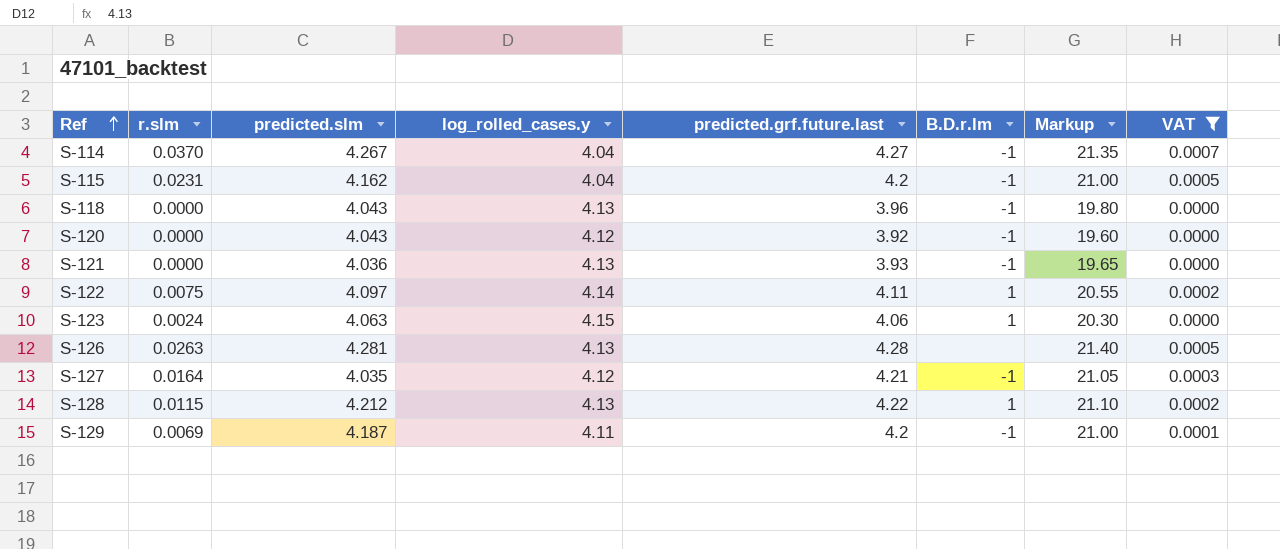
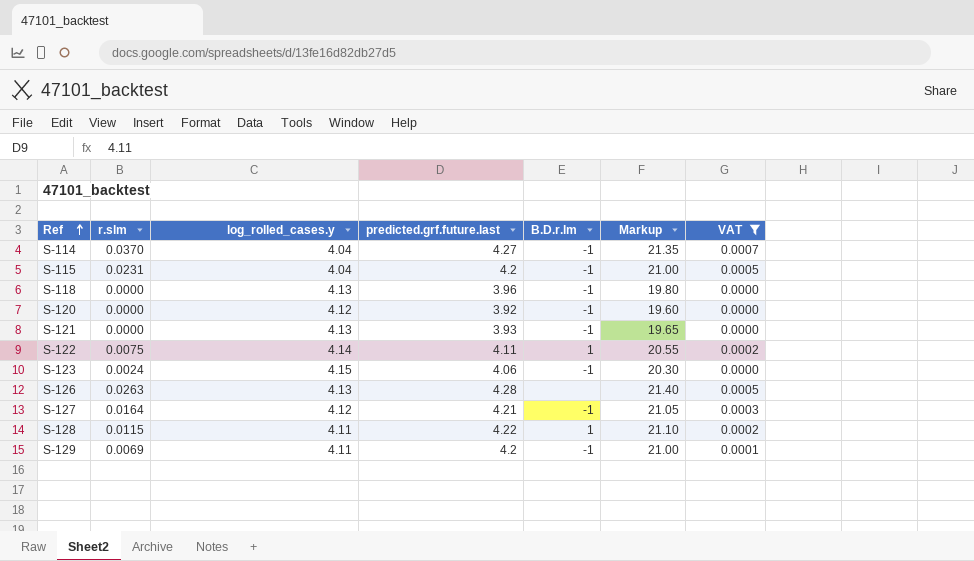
column predicted.slm | position: 3 -> none
S-123 | B.D.r.lm: 1 -> -1
S-128 | log_rolled_cases.y: 4.13 -> 4.11

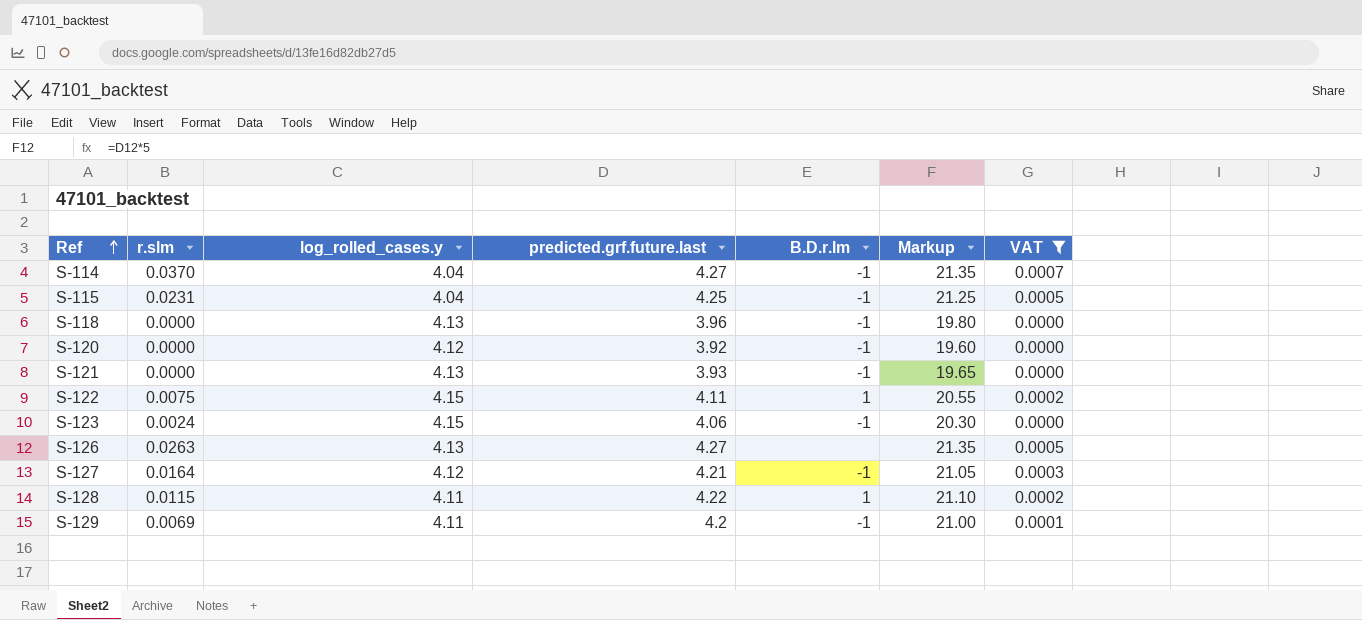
S-115 | predicted.grf.future.last: 4.2 -> 4.25
S-115 | Markup: 21.00 -> 21.25
S-122 | log_rolled_cases.y: 4.14 -> 4.15
S-126 | predicted.grf.future.last: 4.28 -> 4.27
S-126 | Markup: 21.40 -> 21.35

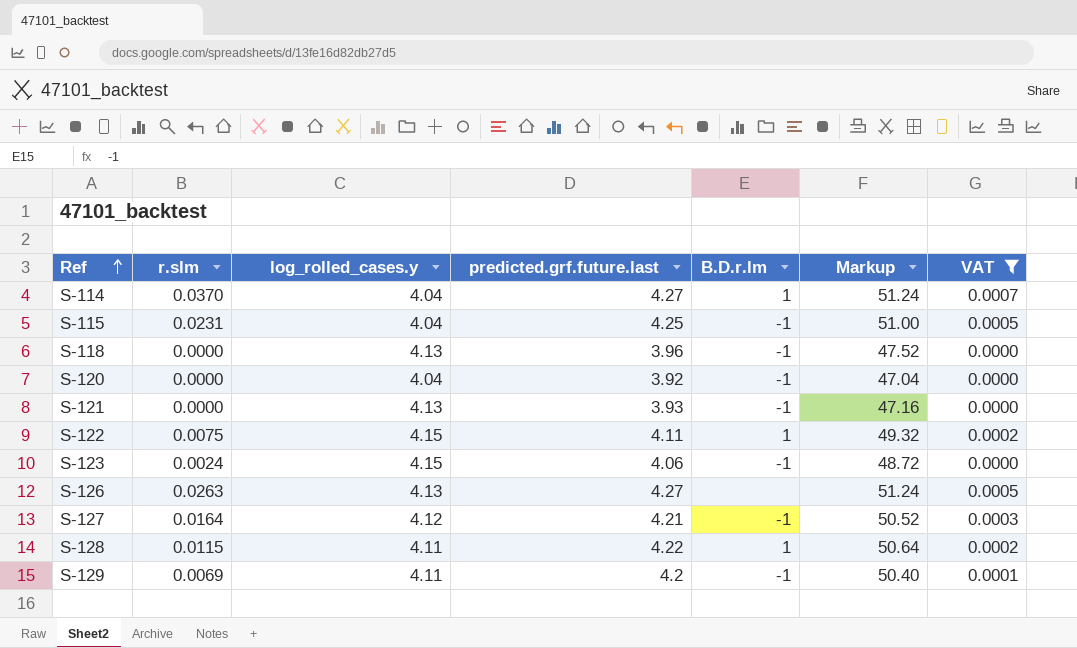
column Markup | formula: [predicted.grf.future.last] * 5 -> [predicted.grf.future.last] * 12
S-114 | B.D.r.lm: -1 -> 1
S-120 | log_rolled_cases.y: 4.12 -> 4.04

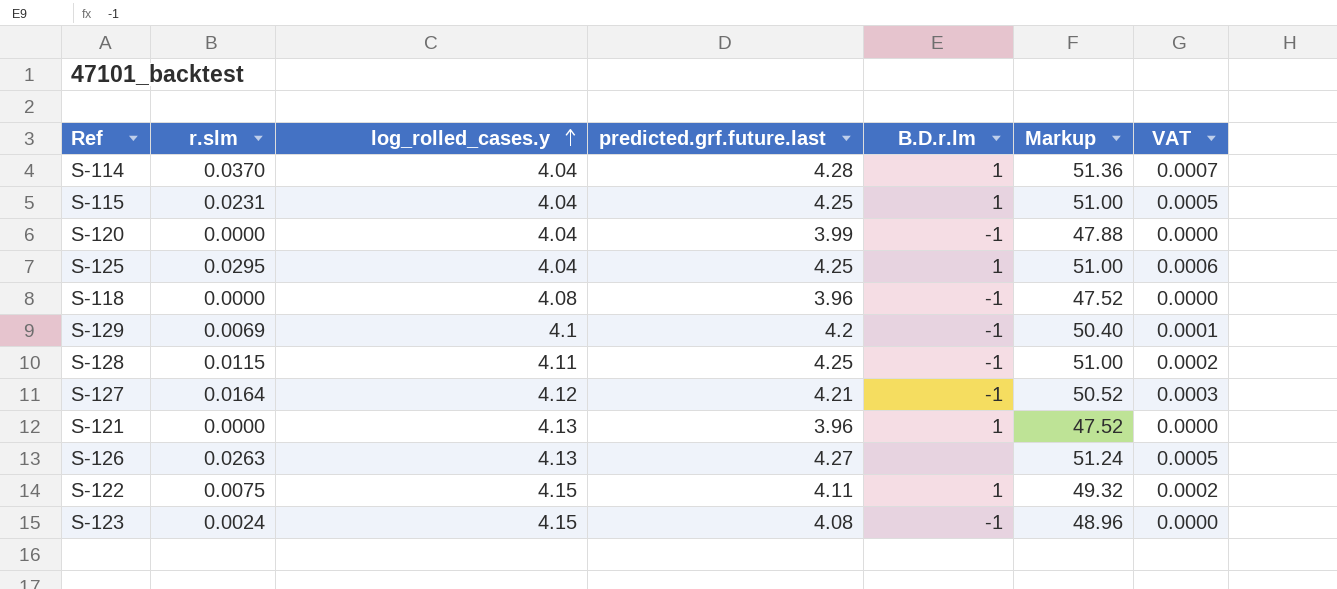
filter: VAT != 0.0006 -> none
row order: Ref ascending -> log_rolled_cases.y ascending
S-114 | predicted.grf.future.last: 4.27 -> 4.28
S-114 | Markup: 51.24 -> 51.36
S-115 | B.D.r.lm: -1 -> 1
S-120 | predicted.grf.future.last: 3.92 -> 3.99
S-120 | Markup: 47.04 -> 47.88
S-118 | log_rolled_cases.y: 4.13 -> 4.08
S-129 | log_rolled_cases.y: 4.11 -> 4.1
S-128 | predicted.grf.future.last: 4.22 -> 4.25
S-128 | B.D.r.lm: 1 -> -1
S-128 | Markup: 50.64 -> 51.00
S-121 | predicted.grf.future.last: 3.93 -> 3.96
S-121 | B.D.r.lm: -1 -> 1
S-121 | Markup: 47.16 -> 47.52
S-123 | predicted.grf.future.last: 4.06 -> 4.08
S-123 | Markup: 48.72 -> 48.96

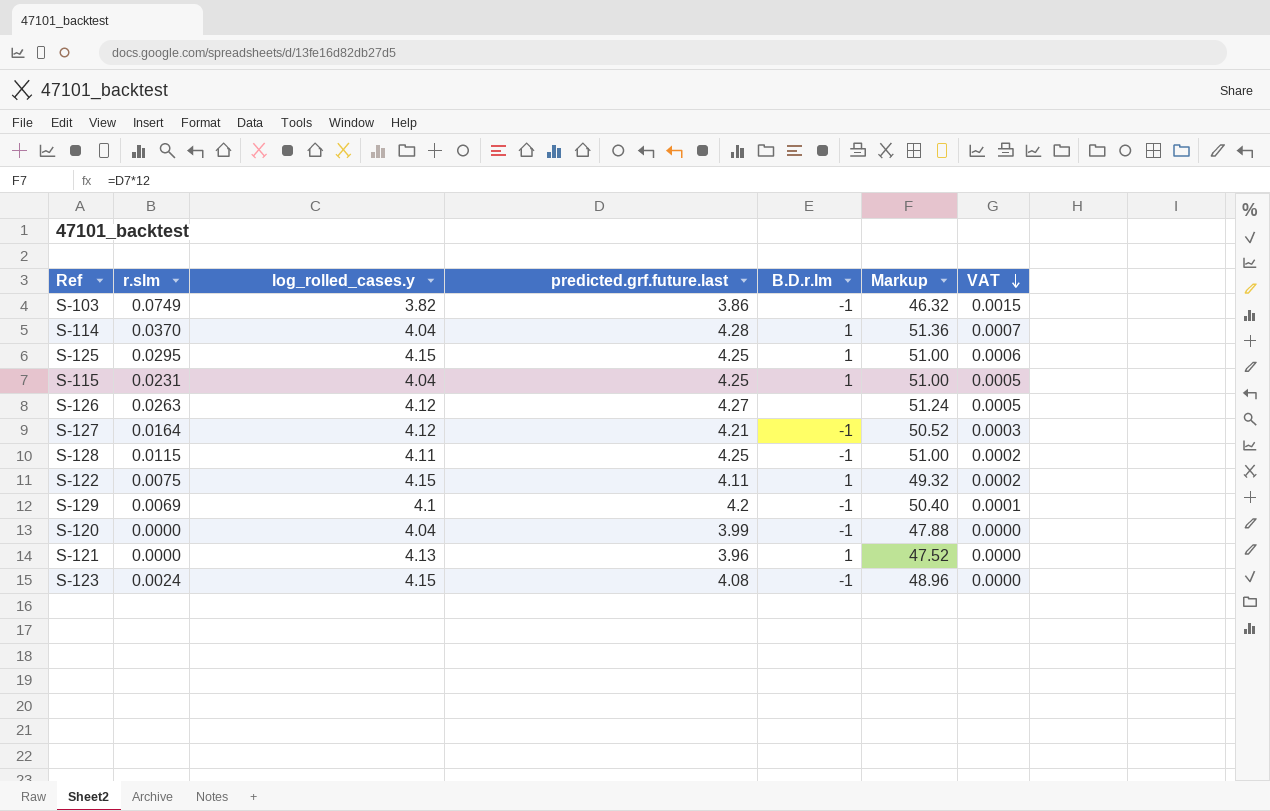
row order: log_rolled_cases.y ascending -> VAT descending
row S-118: 0.0000 | 4.08 | 3.96 | -1 | 47.52 | 0.0000 -> none
row S-103: none -> 0.0749 | 3.82 | 3.86 | -1 | 46.32 | 0.0015
S-125 | log_rolled_cases.y: 4.04 -> 4.15
S-126 | log_rolled_cases.y: 4.13 -> 4.12

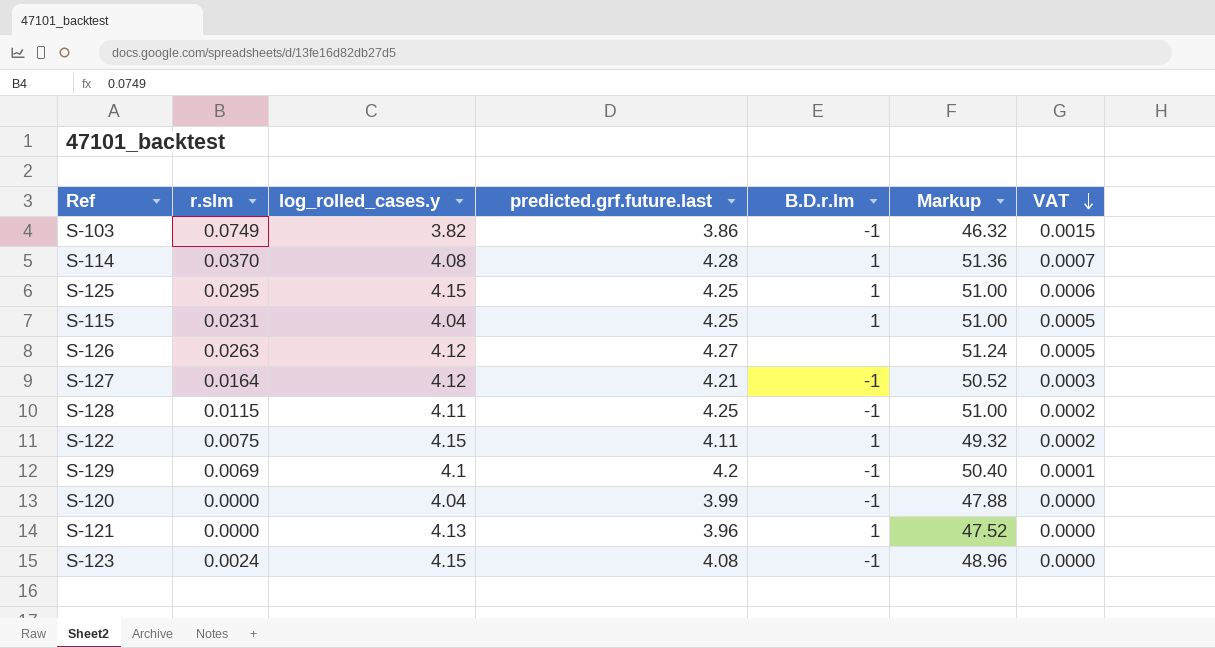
S-114 | log_rolled_cases.y: 4.04 -> 4.08

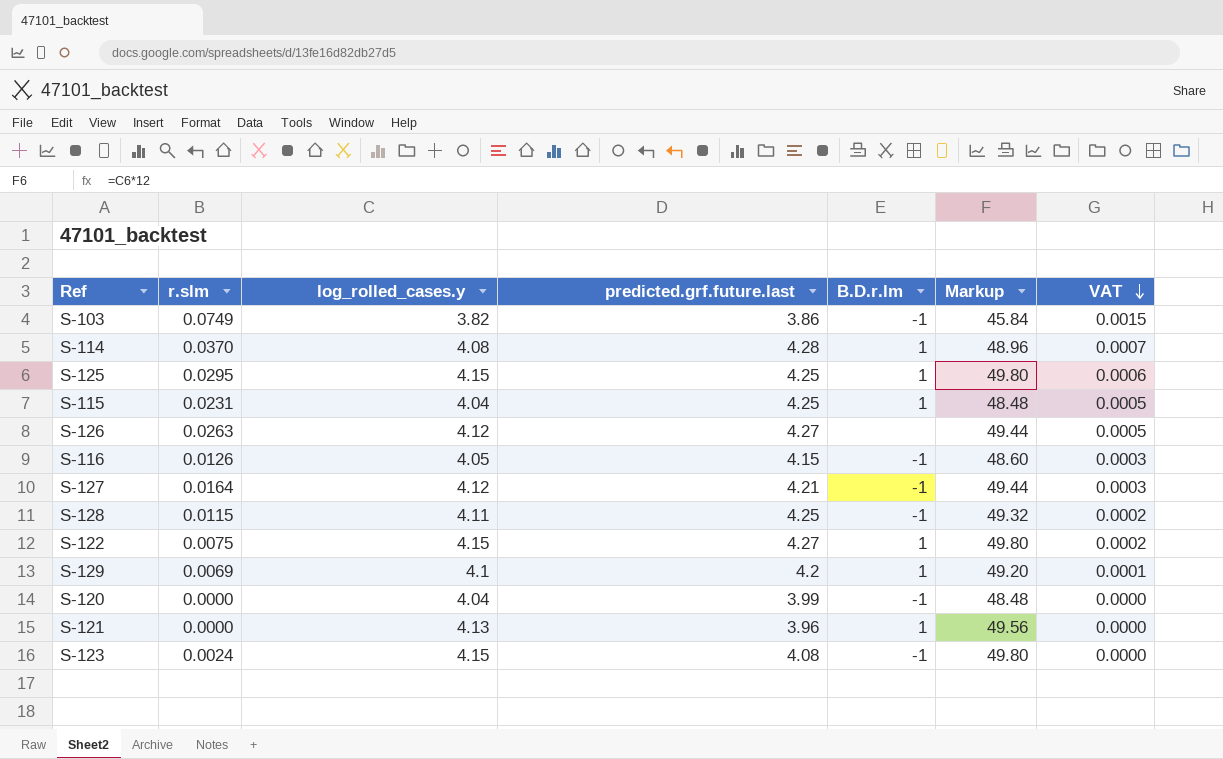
column Markup | formula: [predicted.grf.future.last] * 12 -> [log_rolled_cases.y] * 12
row S-116: none -> 0.0126 | 4.05 | 4.15 | -1 | 48.60 | 0.0003
S-122 | predicted.grf.future.last: 4.11 -> 4.27
S-129 | B.D.r.lm: -1 -> 1

